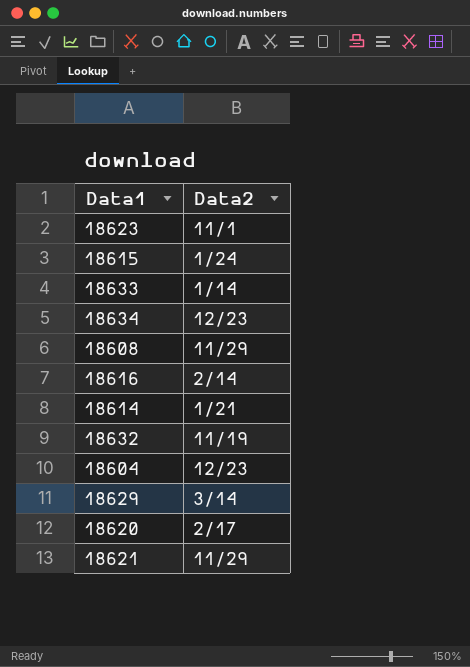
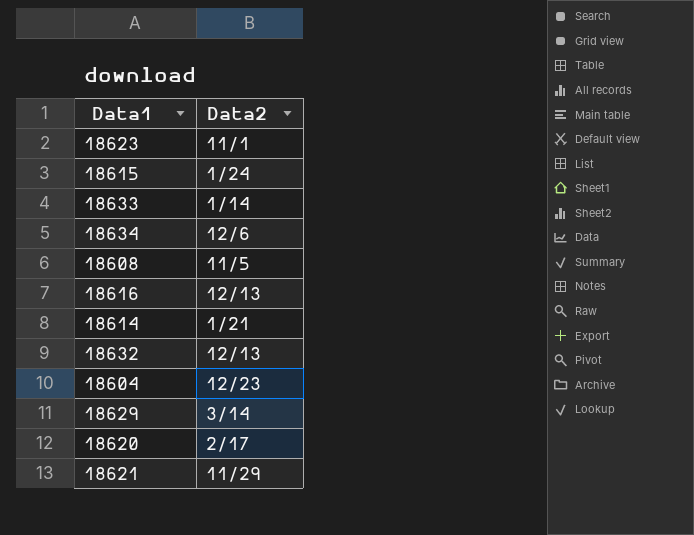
18634 | Data2: 12/23 -> 12/6
18608 | Data2: 11/29 -> 11/5
18616 | Data2: 2/14 -> 12/13
18632 | Data2: 11/19 -> 12/13

